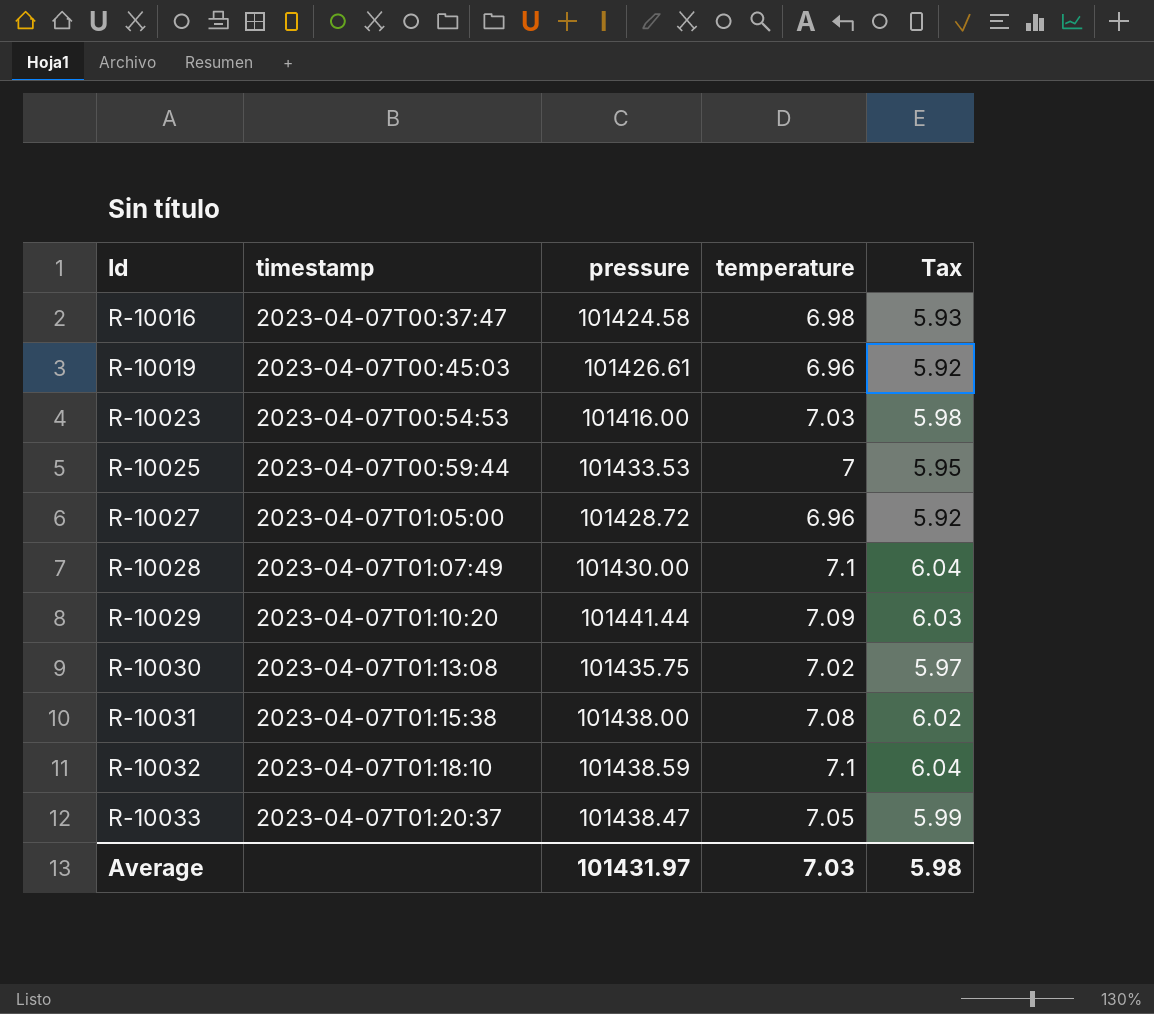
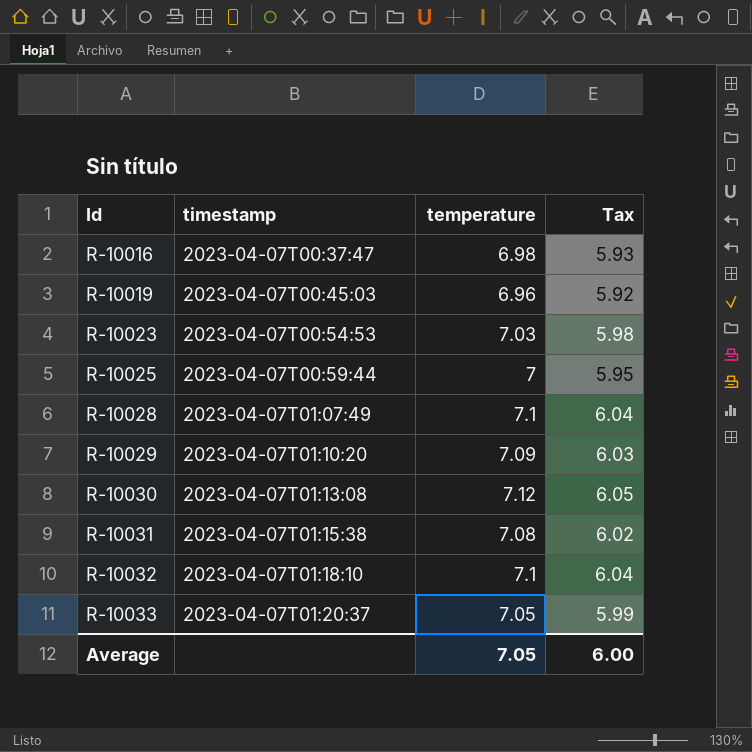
column pressure | position: 3 -> none
row R-10027: 2023-04-07T01:05:00 | 101428.72 | 6.96 | 5.92 -> none
R-10030 | temperature: 7.02 -> 7.12
R-10030 | Tax: 5.97 -> 6.05
Average | temperature: 7.03 -> 7.05
Average | Tax: 5.98 -> 6.00

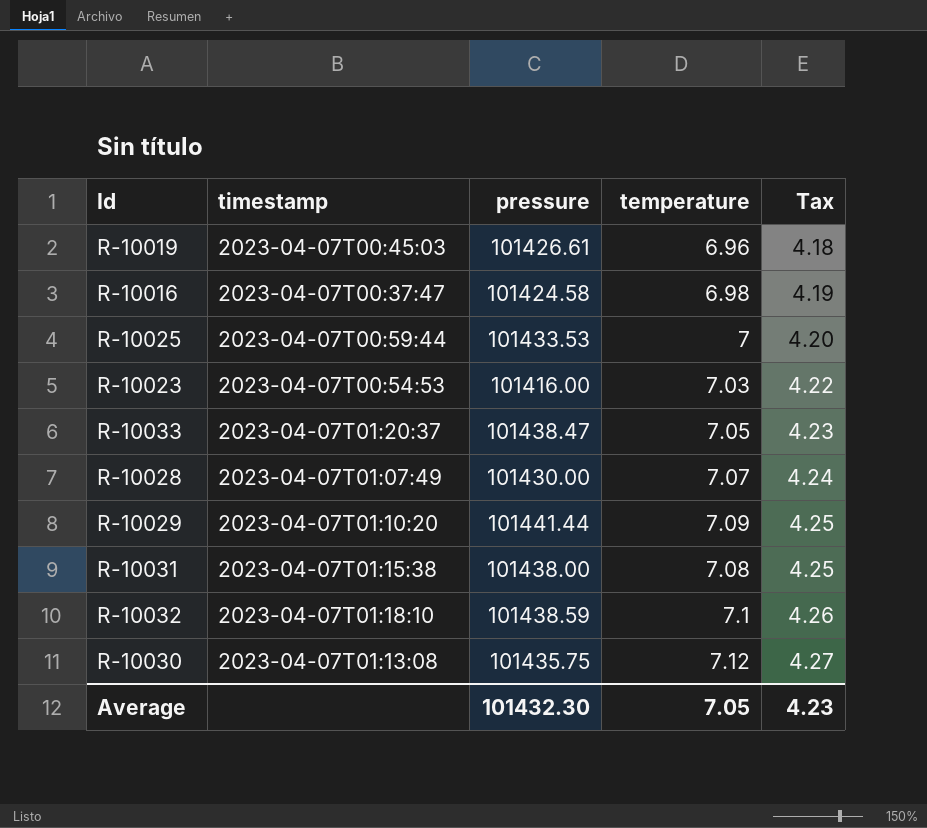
row order: Id ascending -> Tax ascending
column pressure | position: none -> 3
column Tax | formula: [temperature] * 0.85 -> [temperature] * 0.6
R-10028 | temperature: 7.1 -> 7.07
Average | Tax: 6.00 -> 4.23

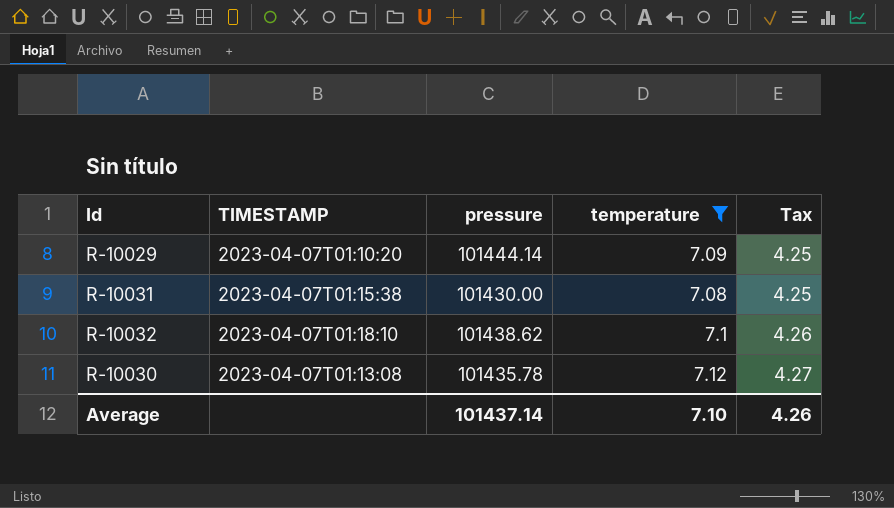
filter: none -> temperature >= 7.08
column name: timestamp -> TIMESTAMP
R-10029 | pressure: 101441.44 -> 101444.14
R-10031 | pressure: 101438.00 -> 101430.00
R-10032 | pressure: 101438.59 -> 101438.62
R-10030 | pressure: 101435.75 -> 101435.78
Average | pressure: 101432.30 -> 101437.14
Average | temperature: 7.05 -> 7.10
Average | Tax: 4.23 -> 4.26

